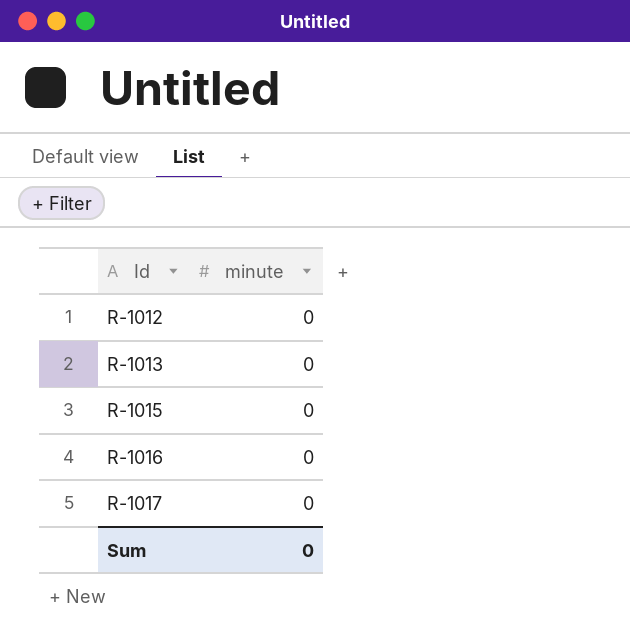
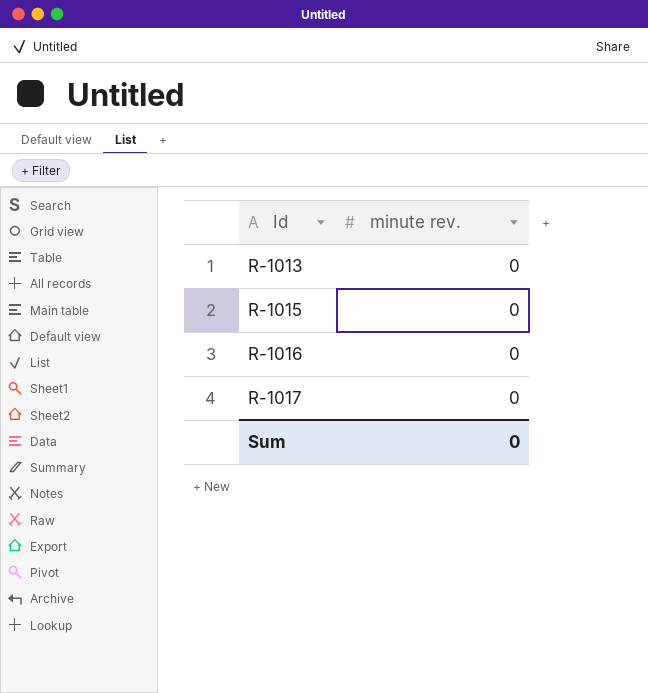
column name: minute -> minute rev.
row R-1012: 0 -> none

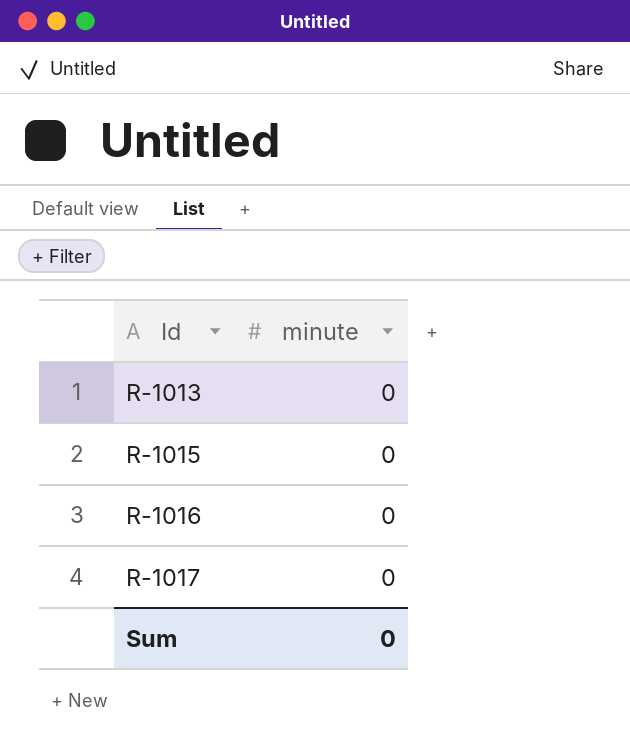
column name: minute rev. -> minute

